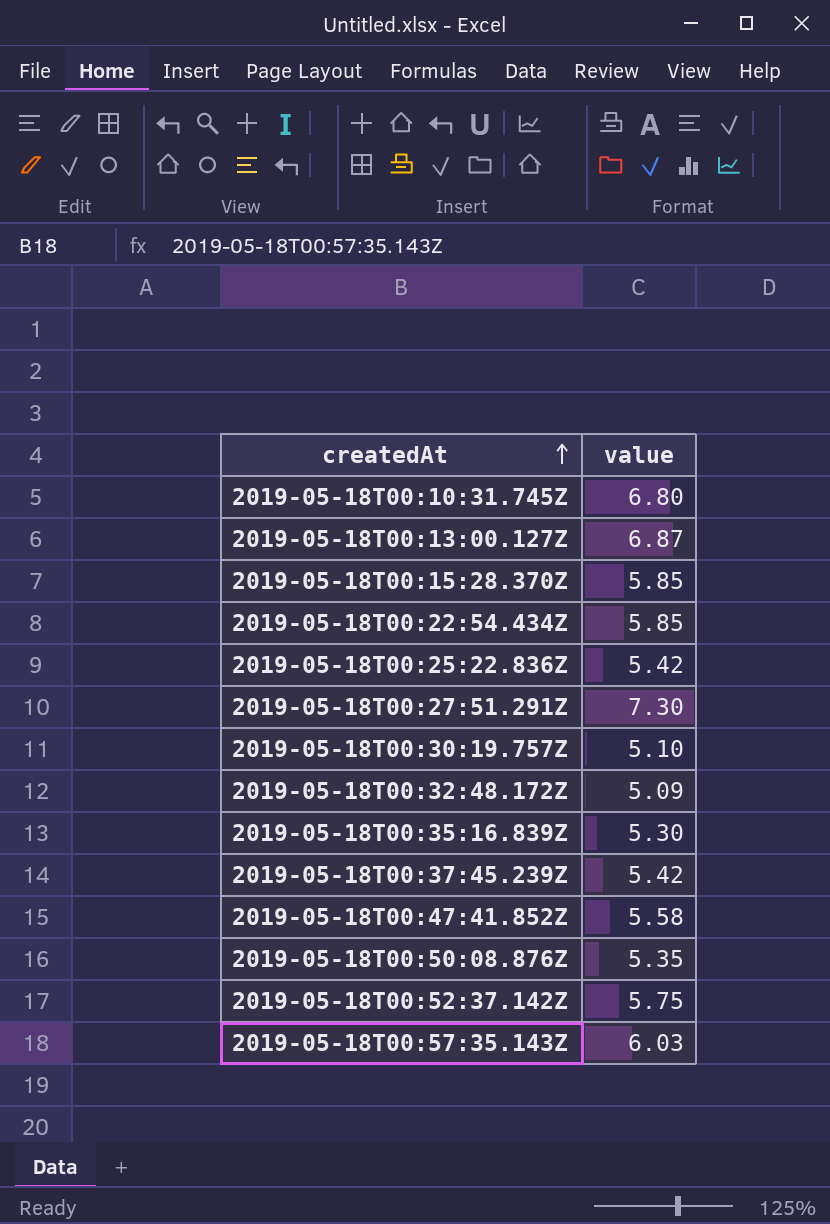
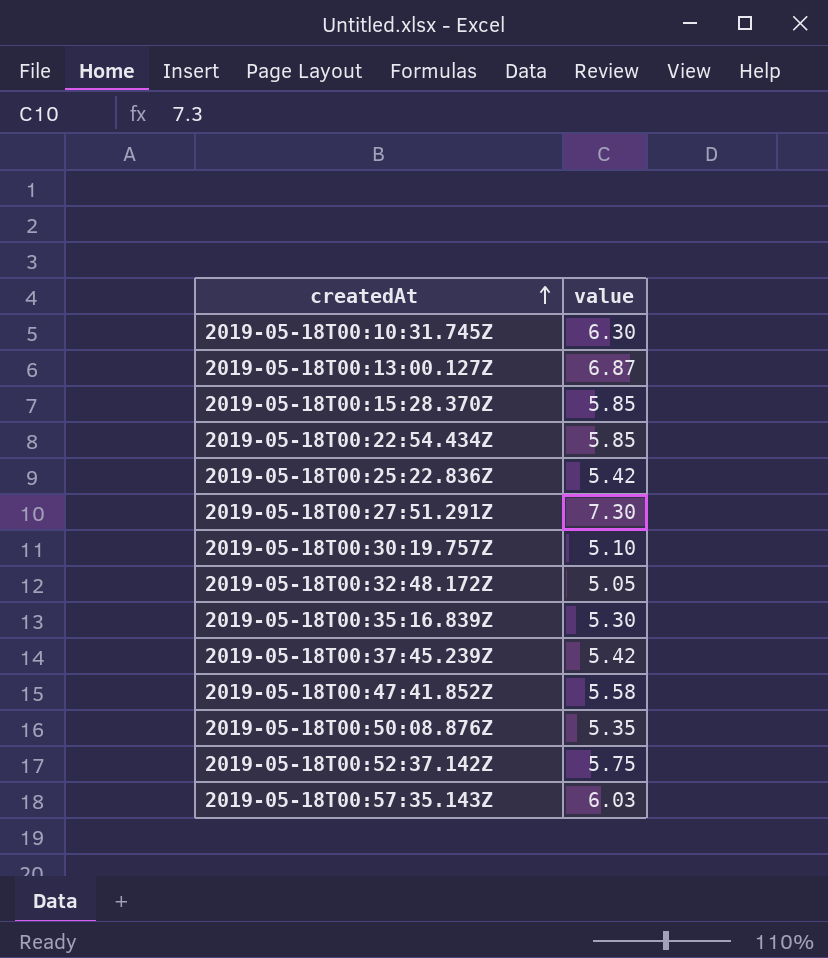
2019-05-18T00:10:31.745Z | value: 6.80 -> 6.30
2019-05-18T00:32:48.172Z | value: 5.09 -> 5.05

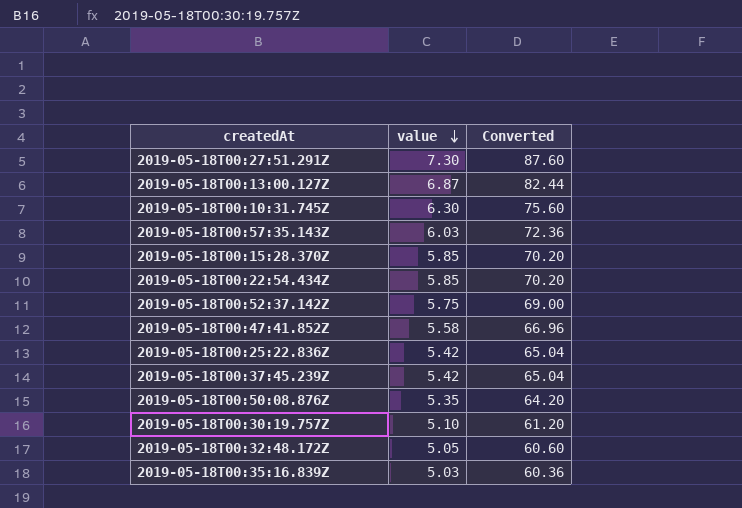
row order: createdAt ascending -> value descending
column Converted | formula: none -> [value] * 12
2019-05-18T00:35:16.839Z | value: 5.30 -> 5.03

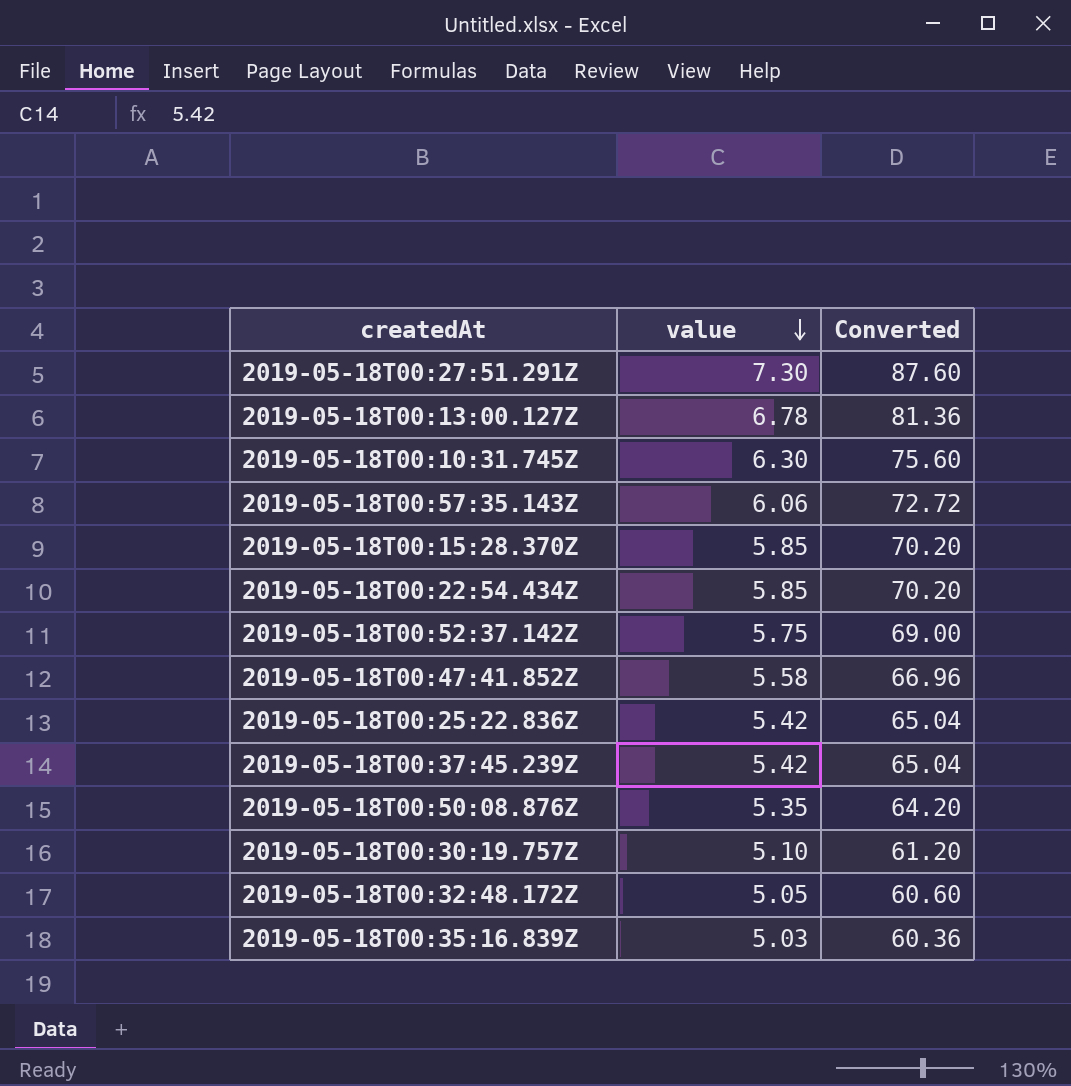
2019-05-18T00:13:00.127Z | value: 6.87 -> 6.78
2019-05-18T00:13:00.127Z | Converted: 82.44 -> 81.36
2019-05-18T00:57:35.143Z | value: 6.03 -> 6.06
2019-05-18T00:57:35.143Z | Converted: 72.36 -> 72.72

